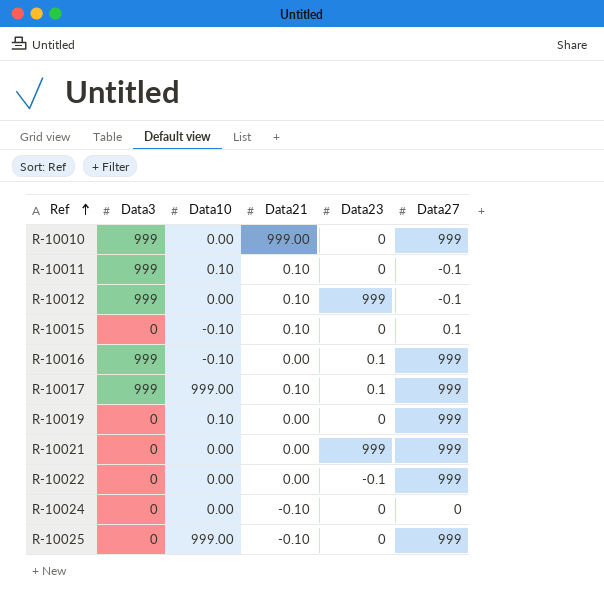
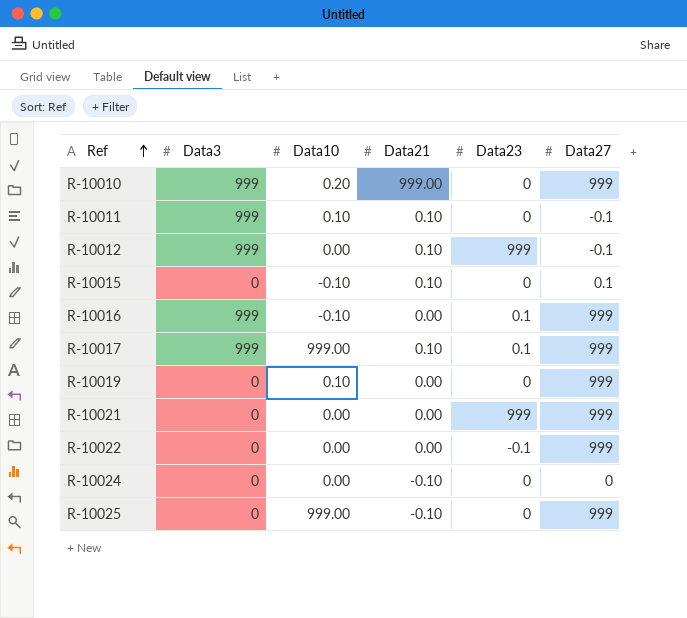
R-10010 | Data10: 0.00 -> 0.20

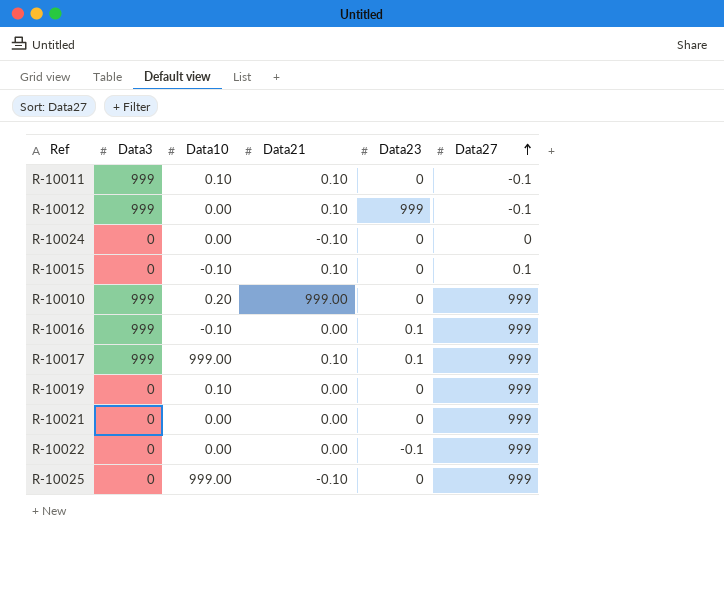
row order: Ref ascending -> Data27 ascending
R-10021 | Data23: 999 -> 0

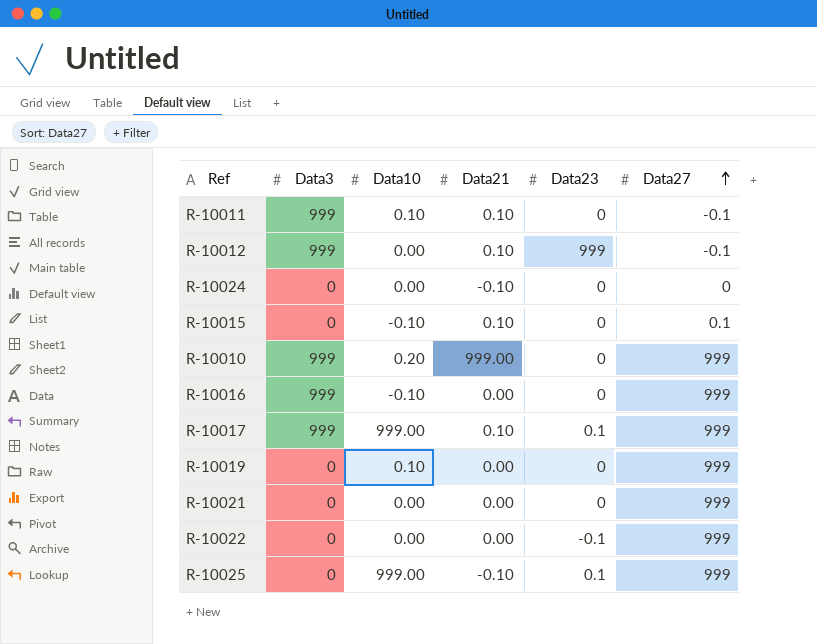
R-10016 | Data23: 0.1 -> 0
R-10025 | Data23: 0 -> 0.1

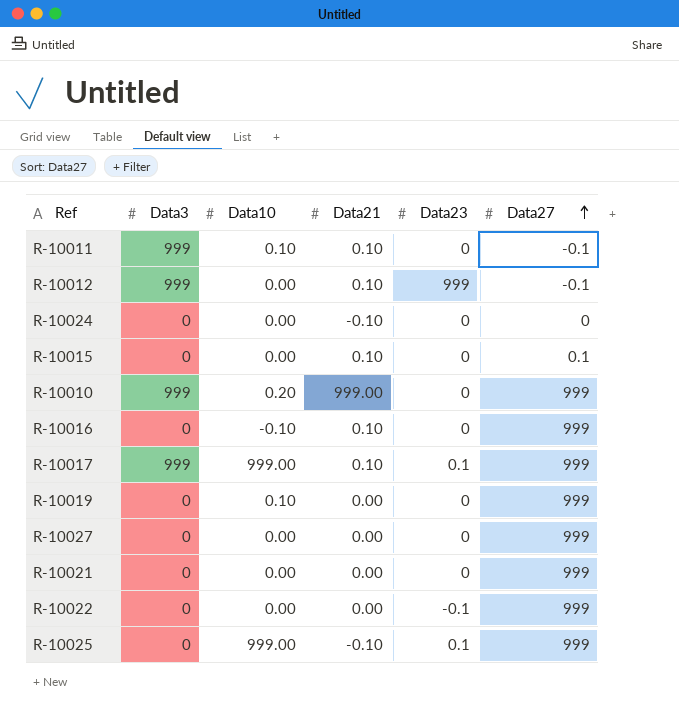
R-10015 | Data10: -0.10 -> 0.00
R-10016 | Data3: 999 -> 0
R-10016 | Data21: 0.00 -> 0.10
row R-10027: none -> 0 | 0.00 | 0.00 | 0 | 999

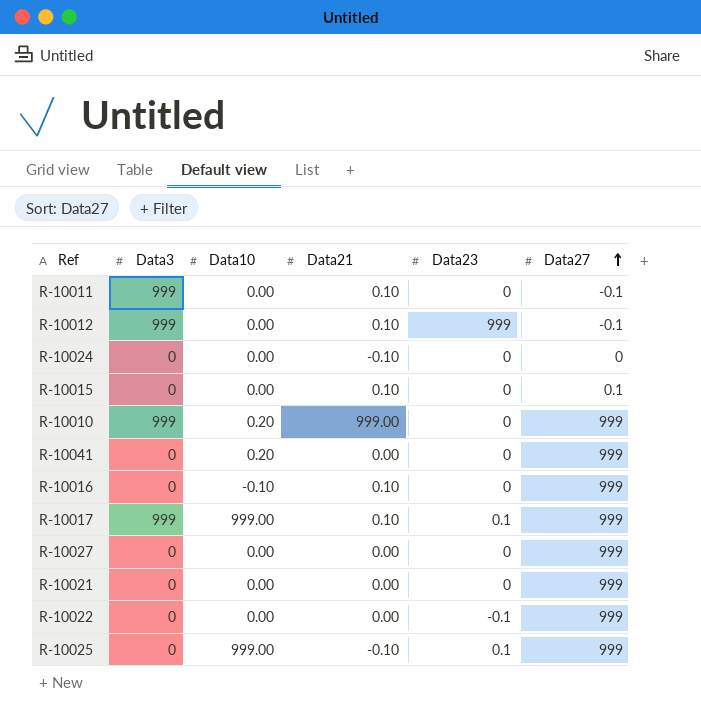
row R-10019: 0 | 0.10 | 0.00 | 0 | 999 -> none
R-10011 | Data10: 0.10 -> 0.00
row R-10041: none -> 0 | 0.20 | 0.00 | 0 | 999

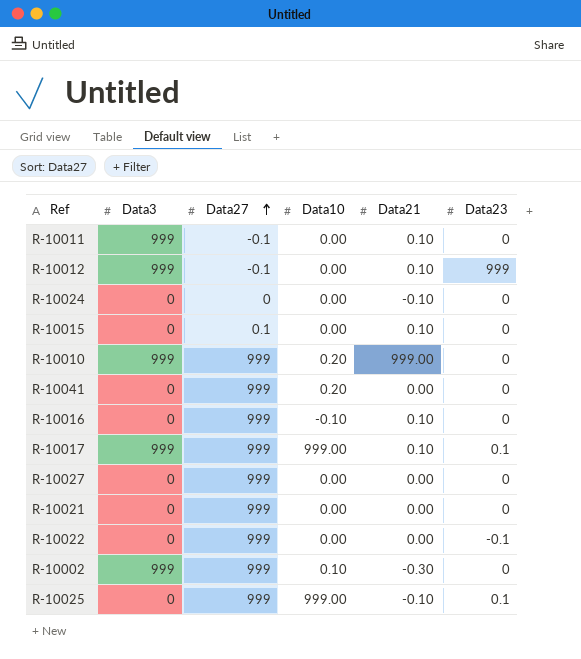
column Data27 | position: 6 -> 3
row R-10002: none -> 999 | 999 | 0.10 | -0.30 | 0

